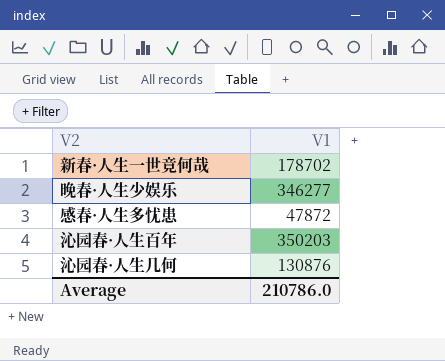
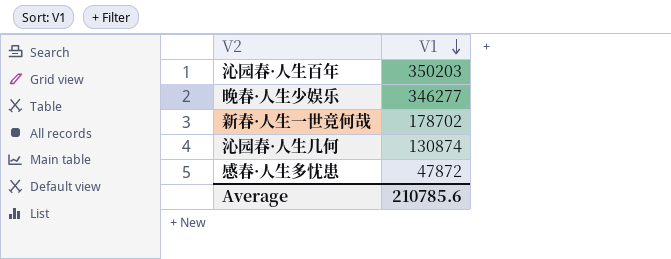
row order: none -> V1 descending
沁园春·人生几何 | V1: 130876 -> 130874
Average | V1: 210786.0 -> 210785.6

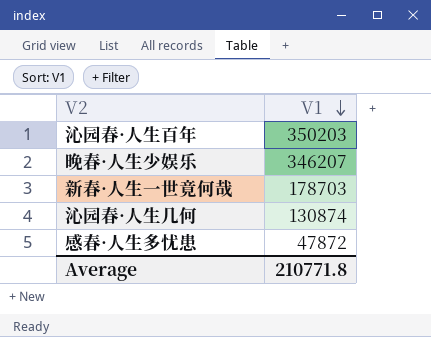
晚春·人生少娱乐 | V1: 346277 -> 346207
新春·人生一世竟何哉 | V1: 178702 -> 178703
Average | V1: 210785.6 -> 210771.8

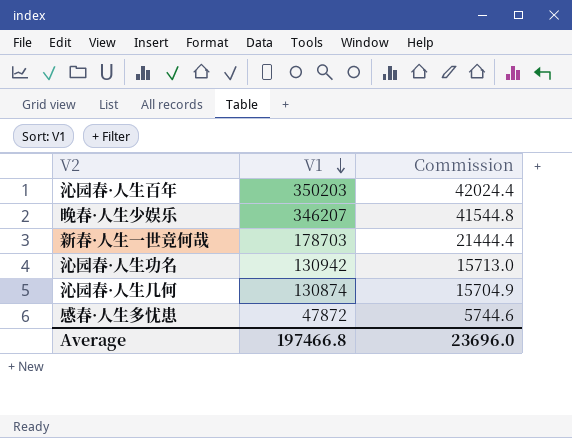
column Commission | formula: none -> [V1] * 0.12
row 沁园春·人生功名: none -> 130942 | 15713.0
Average | V1: 210771.8 -> 197466.8

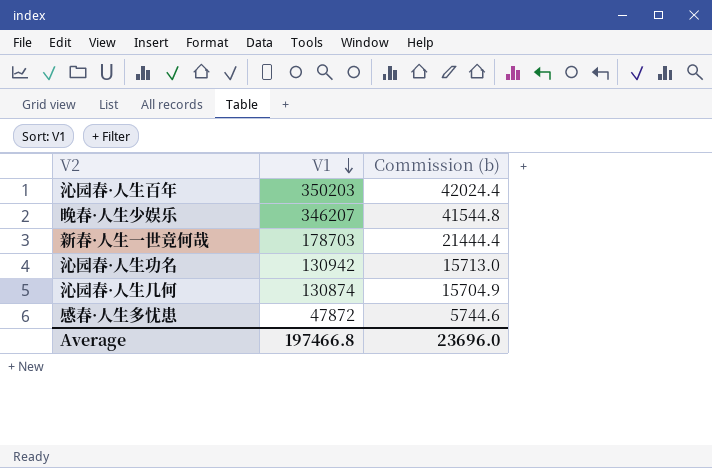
column name: Commission -> Commission (b)

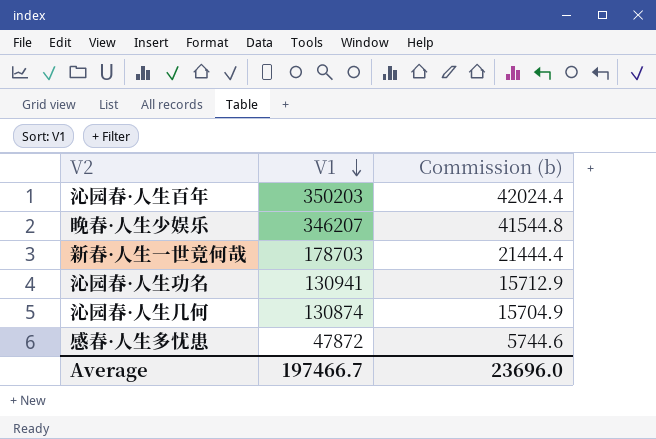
沁园春·人生功名 | V1: 130942 -> 130941
沁园春·人生功名 | Commission (b): 15713.0 -> 15712.9
Average | V1: 197466.8 -> 197466.7

